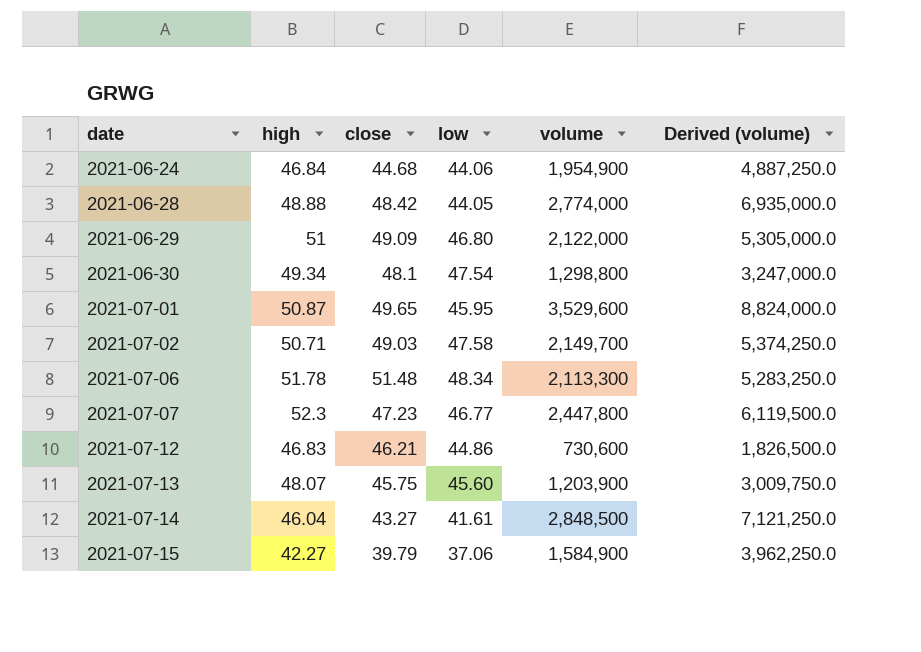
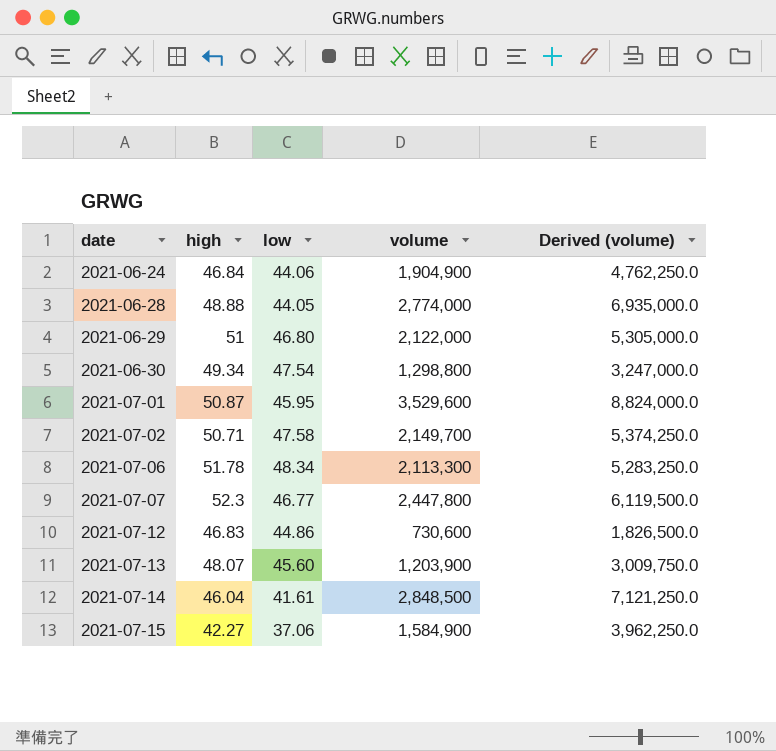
column close | position: 3 -> none
2021-06-24 | volume: 1,954,900 -> 1,904,900
2021-06-24 | Derived (volume): 4,887,250.0 -> 4,762,250.0

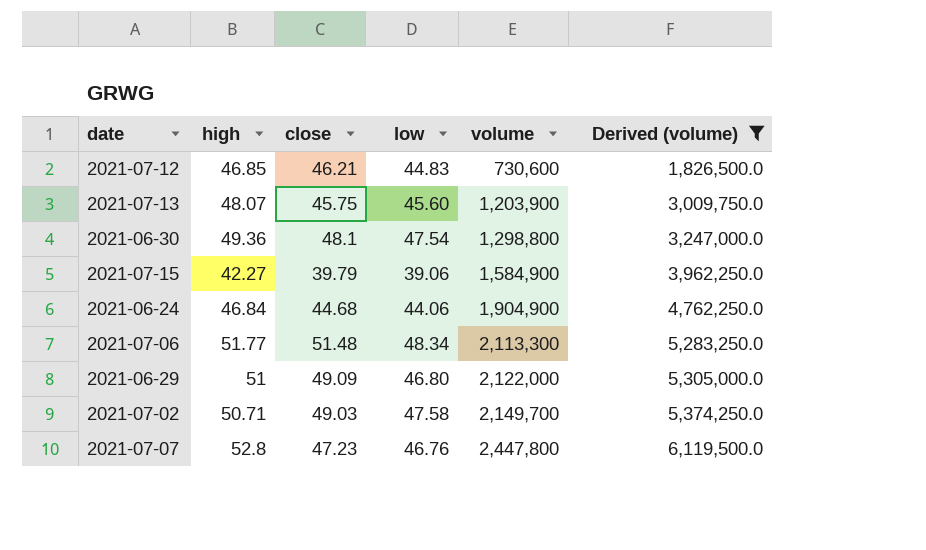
filter: none -> Derived (volume) <= 6,119,500.0
row order: date ascending -> volume ascending
column close | position: none -> 3
2021-07-12 | high: 46.83 -> 46.85
2021-07-12 | low: 44.86 -> 44.83
2021-06-30 | high: 49.34 -> 49.36
2021-07-15 | low: 37.06 -> 39.06
2021-07-06 | high: 51.78 -> 51.77
2021-07-07 | high: 52.3 -> 52.8
2021-07-07 | low: 46.77 -> 46.76

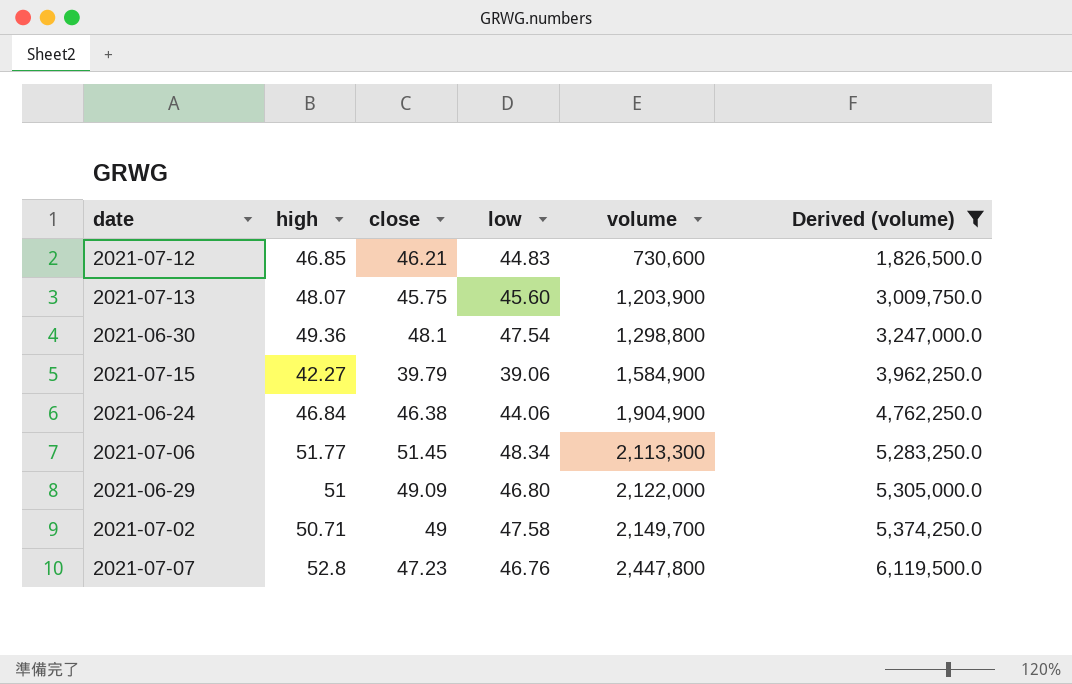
2021-06-24 | close: 44.68 -> 46.38
2021-07-06 | close: 51.48 -> 51.45
2021-07-02 | close: 49.03 -> 49

